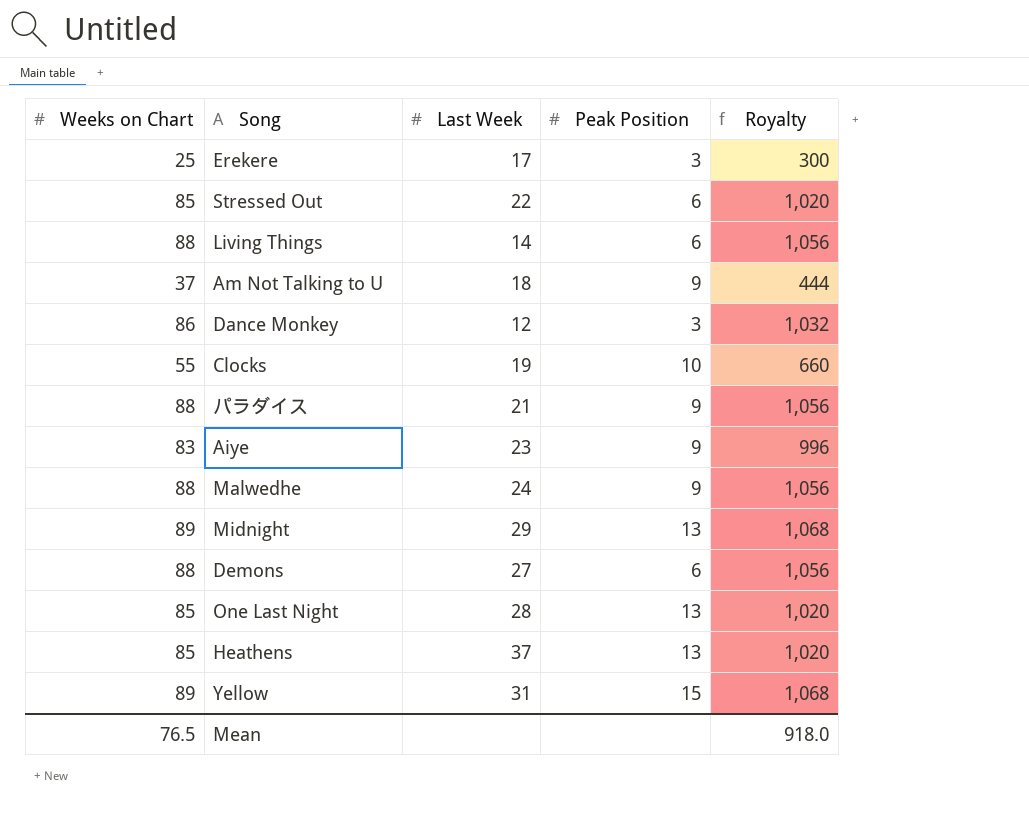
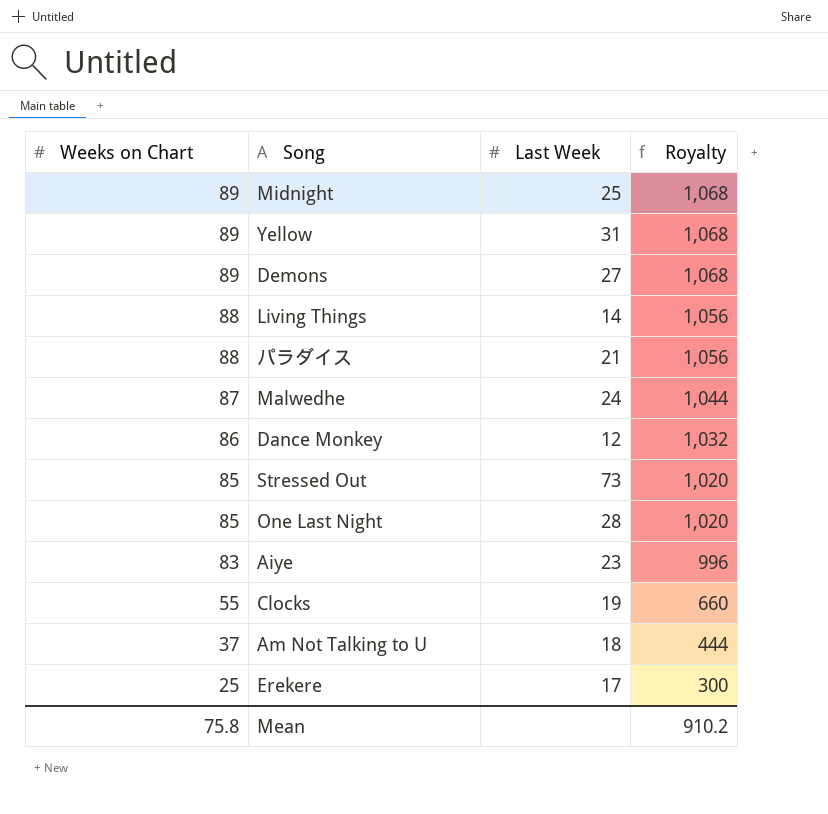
row order: none -> Weeks on Chart descending
column Peak Position | position: 4 -> none
row Heathens: 85 | 37 | 13 | 1,020 -> none
Midnight | Last Week: 29 -> 25
Demons | Weeks on Chart: 88 -> 89
Demons | Royalty: 1,056 -> 1,068
Malwedhe | Weeks on Chart: 88 -> 87
Malwedhe | Royalty: 1,056 -> 1,044
Stressed Out | Last Week: 22 -> 73
Mean | Weeks on Chart: 76.5 -> 75.8
Mean | Royalty: 918.0 -> 910.2

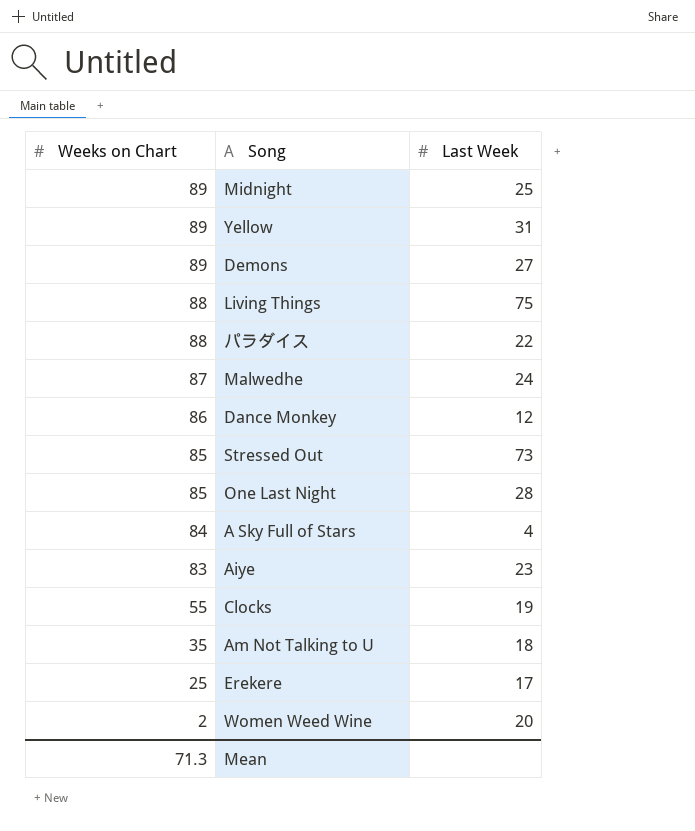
column Royalty | formula: [Weeks on Chart] * 12 -> none
Living Things | Last Week: 14 -> 75
パラダイス | Last Week: 21 -> 22
row A Sky Full of Stars: none -> 84 | 4
Am Not Talking to U | Weeks on Chart: 37 -> 35
row Women Weed Wine: none -> 2 | 20
Mean | Weeks on Chart: 75.8 -> 71.3

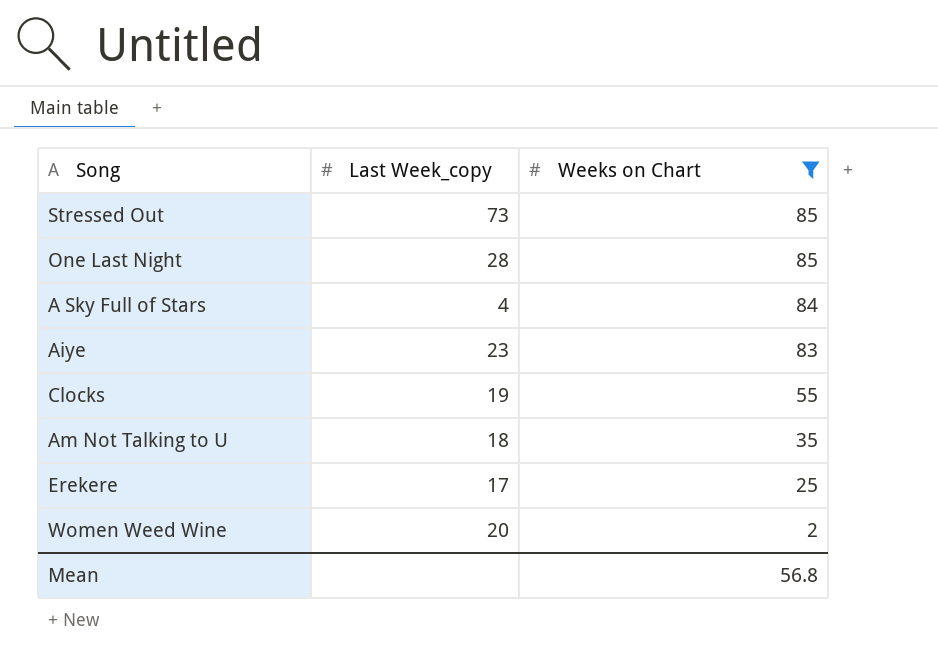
filter: none -> Weeks on Chart <= 85
column name: Last Week -> Last Week_copy
column Weeks on Chart | position: 1 -> 3
Mean | Weeks on Chart: 71.3 -> 56.8

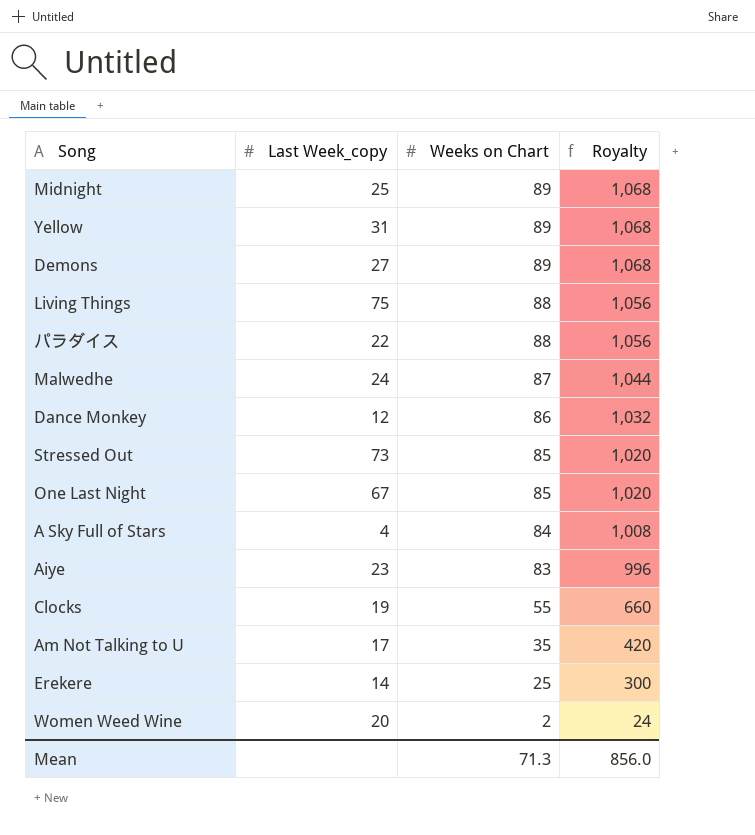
filter: Weeks on Chart <= 85 -> none
column Royalty | formula: none -> [Weeks on Chart] * 12
One Last Night | Last Week_copy: 28 -> 67
Am Not Talking to U | Last Week_copy: 18 -> 17
Erekere | Last Week_copy: 17 -> 14
Mean | Weeks on Chart: 56.8 -> 71.3

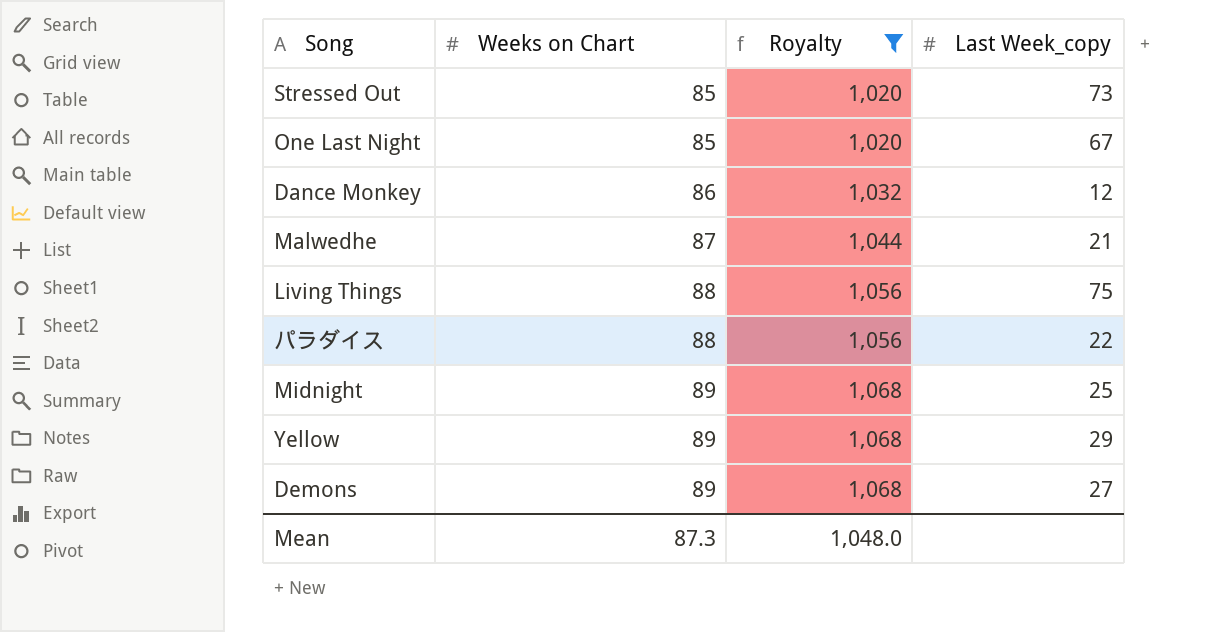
filter: none -> Royalty >= 1,020
row order: Weeks on Chart descending -> Weeks on Chart ascending
column Last Week_copy | position: 2 -> 4
Malwedhe | Last Week_copy: 24 -> 21
Yellow | Last Week_copy: 31 -> 29
Mean | Weeks on Chart: 71.3 -> 87.3
Mean | Royalty: 856.0 -> 1,048.0

